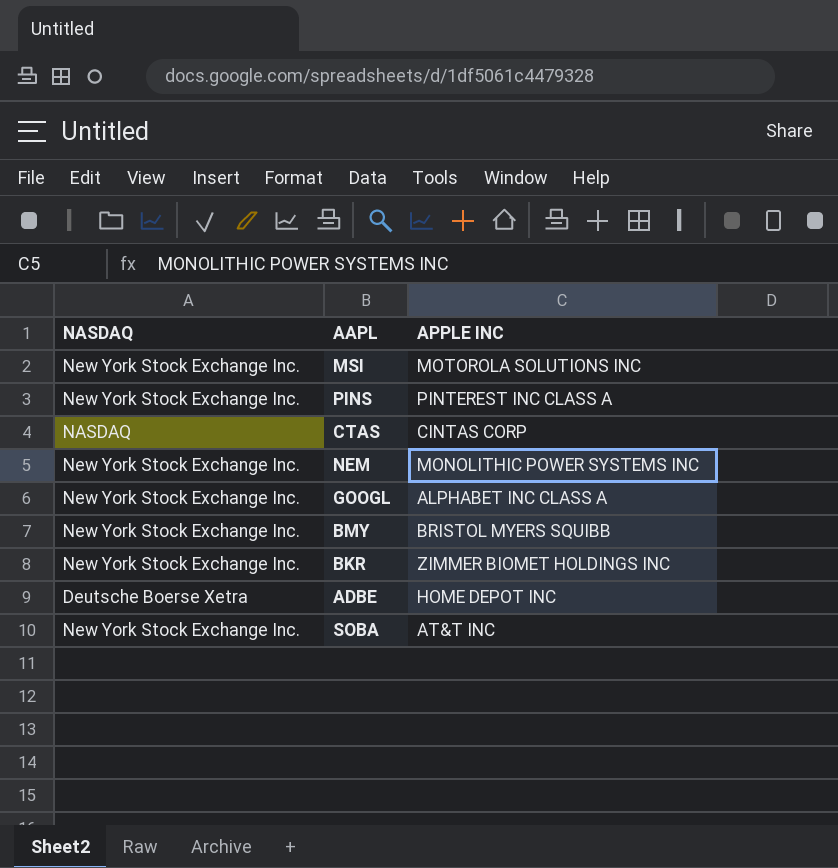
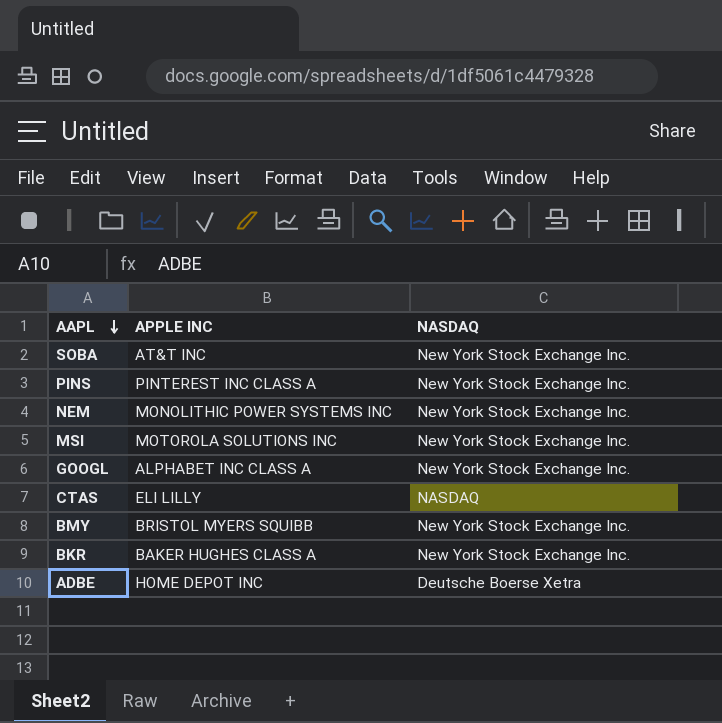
row order: none -> AAPL descending
column NASDAQ | position: 1 -> 3
CTAS | APPLE INC: CINTAS CORP -> ELI LILLY
BKR | APPLE INC: ZIMMER BIOMET HOLDINGS INC -> BAKER HUGHES CLASS A

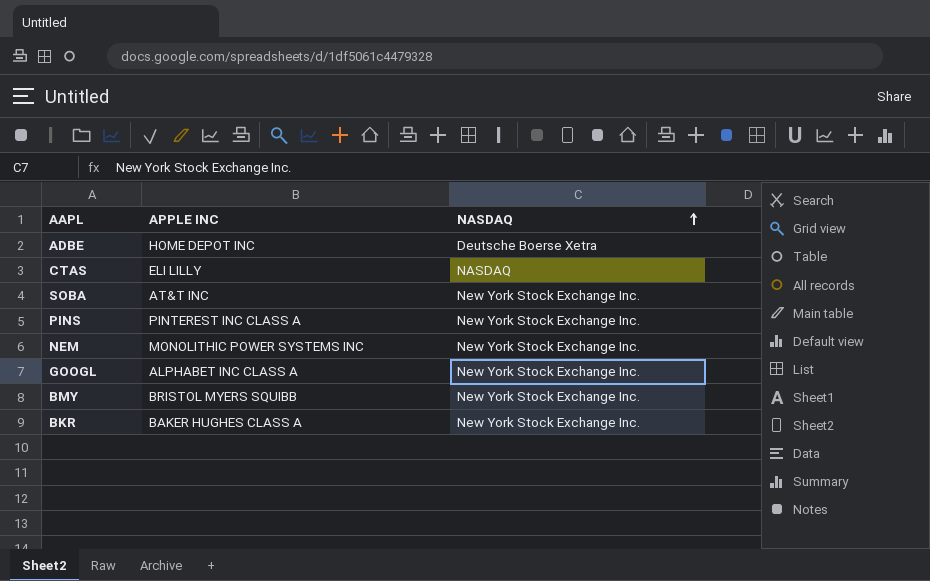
row order: AAPL descending -> NASDAQ ascending
row MSI: MOTOROLA SOLUTIONS INC | New York Stock Exchange Inc. -> none

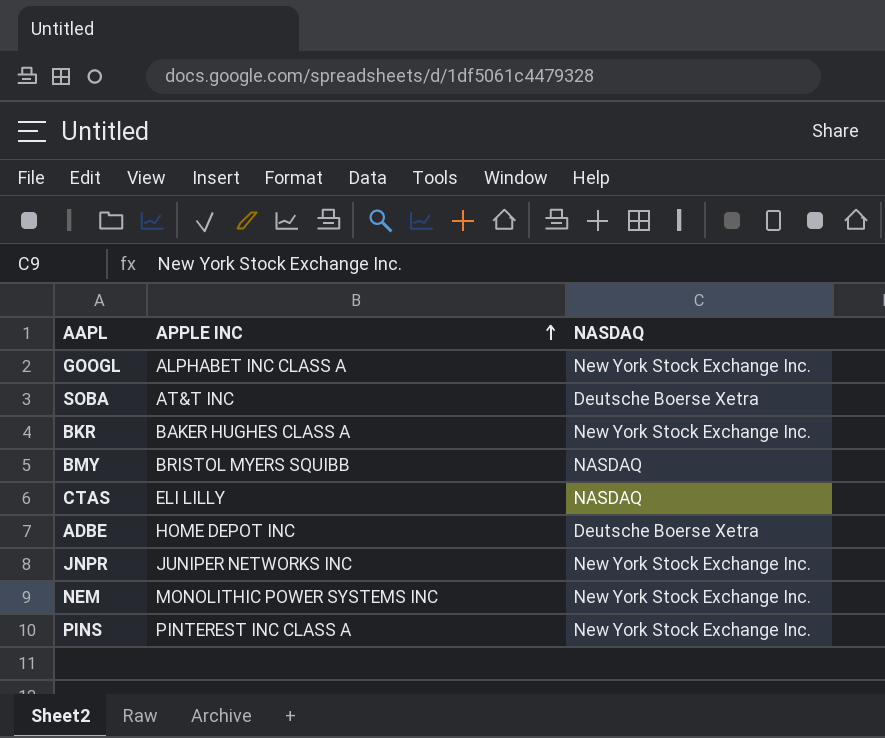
row order: NASDAQ ascending -> APPLE INC ascending
SOBA | NASDAQ: New York Stock Exchange Inc. -> Deutsche Boerse Xetra
BMY | NASDAQ: New York Stock Exchange Inc. -> NASDAQ
row JNPR: none -> JUNIPER NETWORKS INC | New York Stock Exchange Inc.

